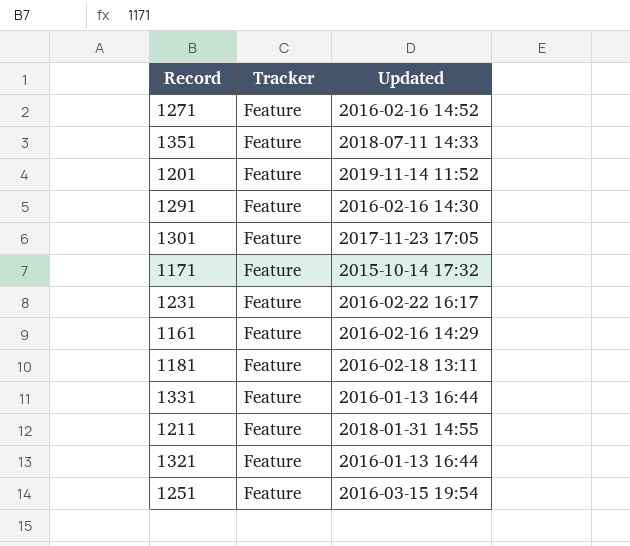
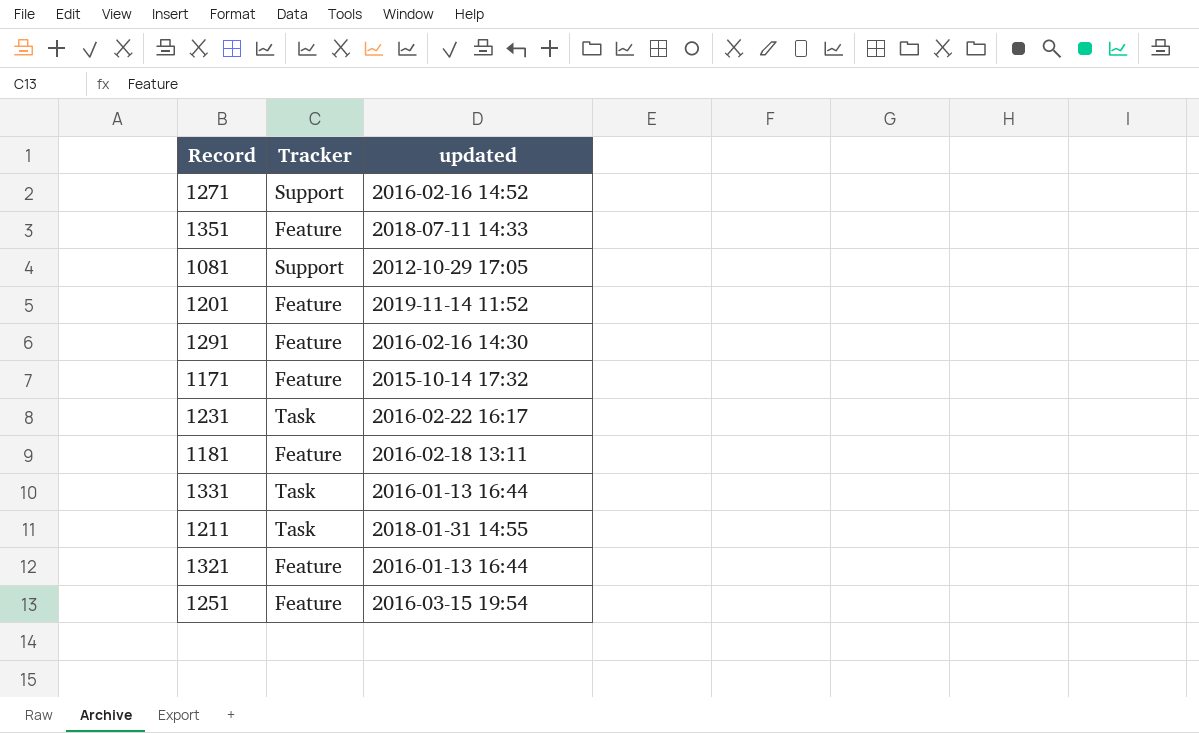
column name: Updated -> updated
row 1301: Feature | 2017-11-23 17:05 -> none
row 1161: Feature | 2016-02-16 14:29 -> none
1271 | Tracker: Feature -> Support
row 1081: none -> Support | 2012-10-29 17:05
1231 | Tracker: Feature -> Task
1331 | Tracker: Feature -> Task
1211 | Tracker: Feature -> Task

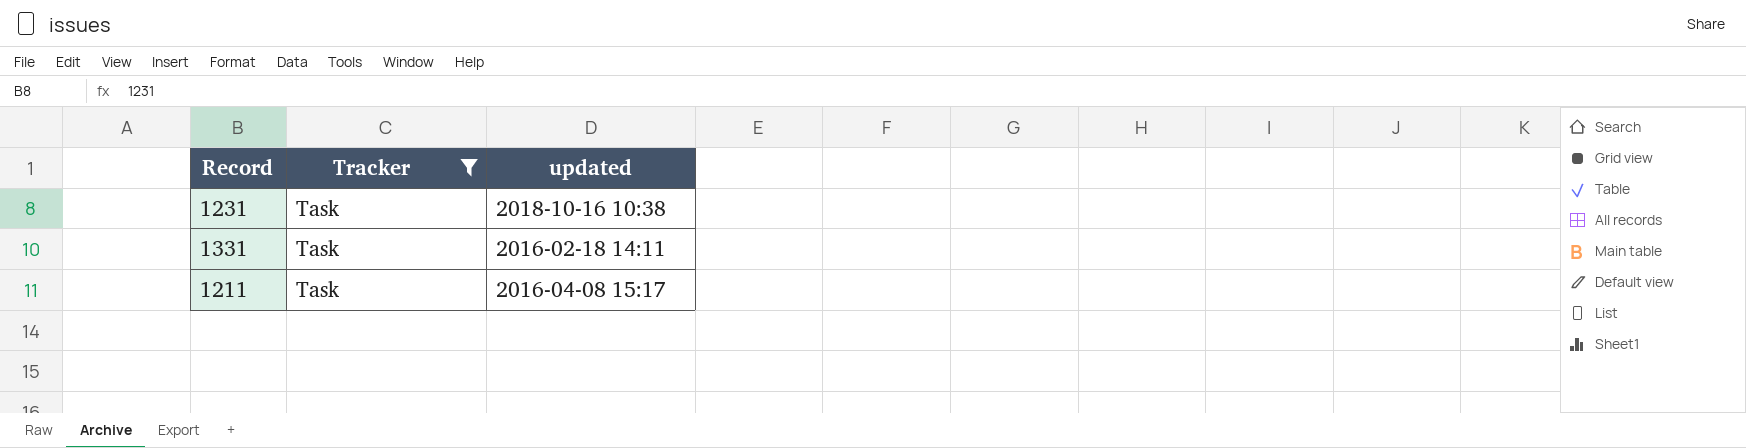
filter: none -> Tracker = Task
1231 | updated: 2016-02-22 16:17 -> 2018-10-16 10:38
1331 | updated: 2016-01-13 16:44 -> 2016-02-18 14:11
1211 | updated: 2018-01-31 14:55 -> 2016-04-08 15:17

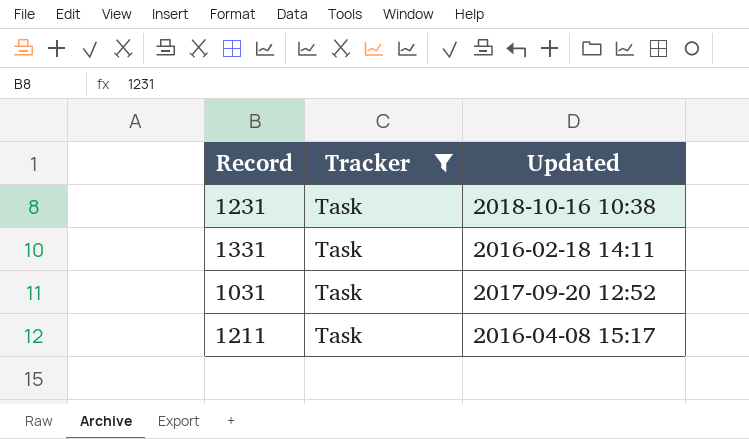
column name: updated -> Updated
row 1031: none -> Task | 2017-09-20 12:52

